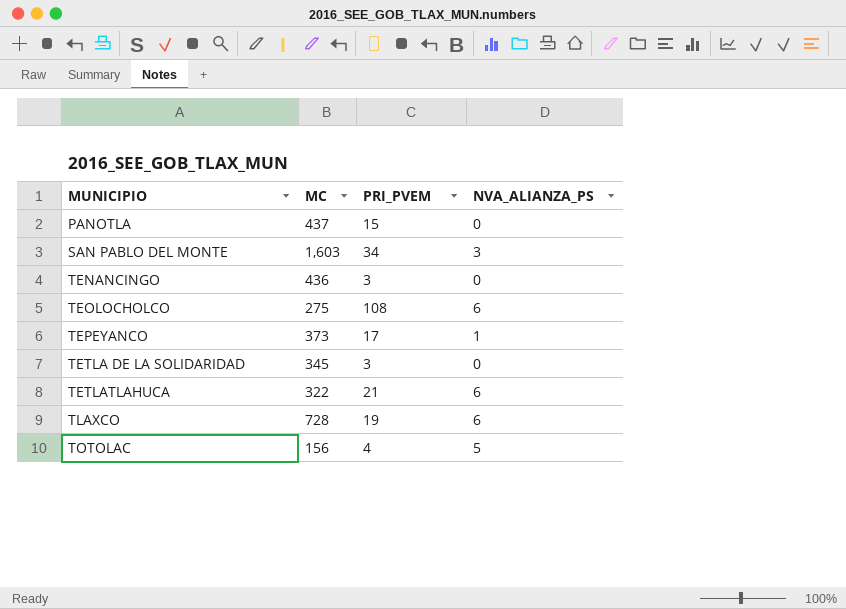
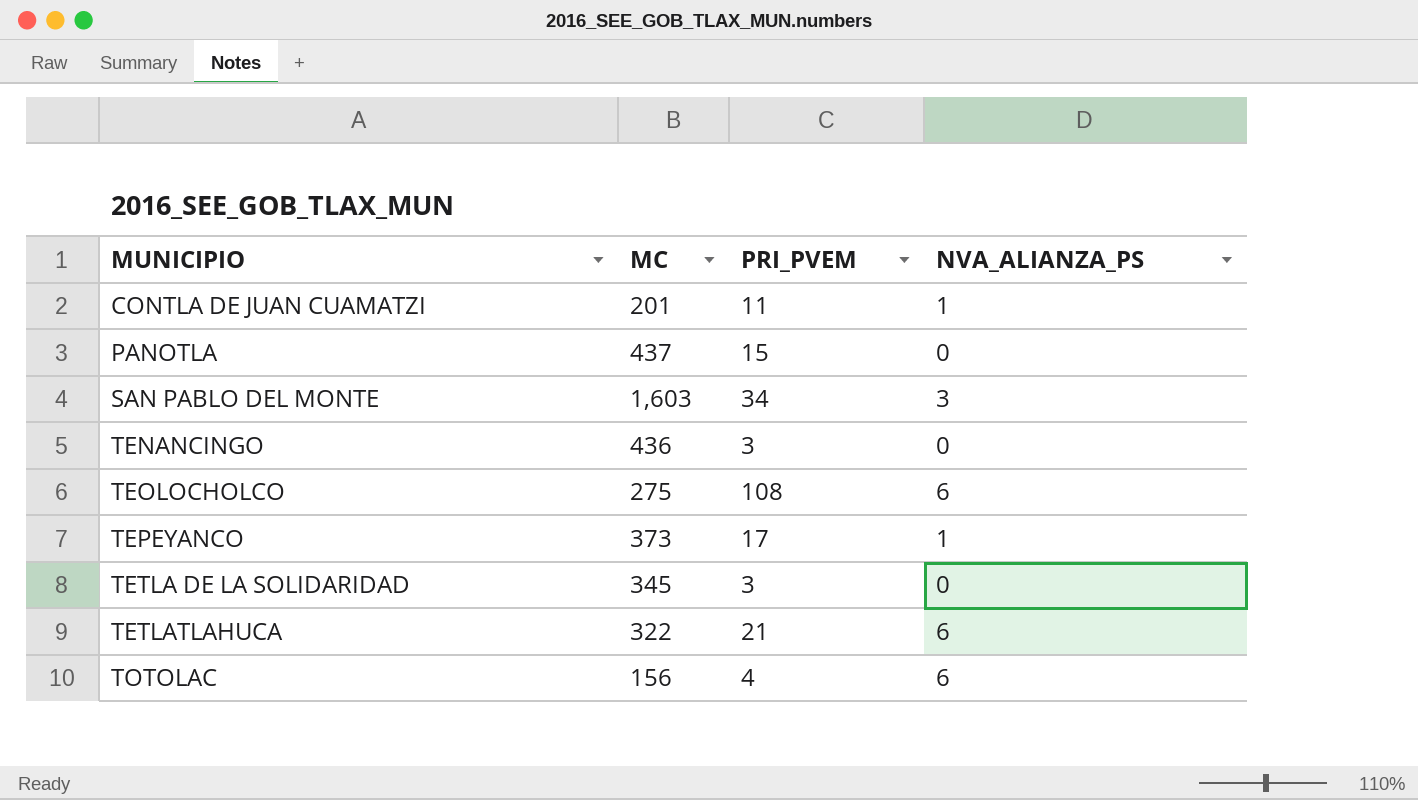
row TLAXCO: 728 | 19 | 6 -> none
row CONTLA DE JUAN CUAMATZI: none -> 201 | 11 | 1
TOTOLAC | NVA_ALIANZA_PS: 5 -> 6

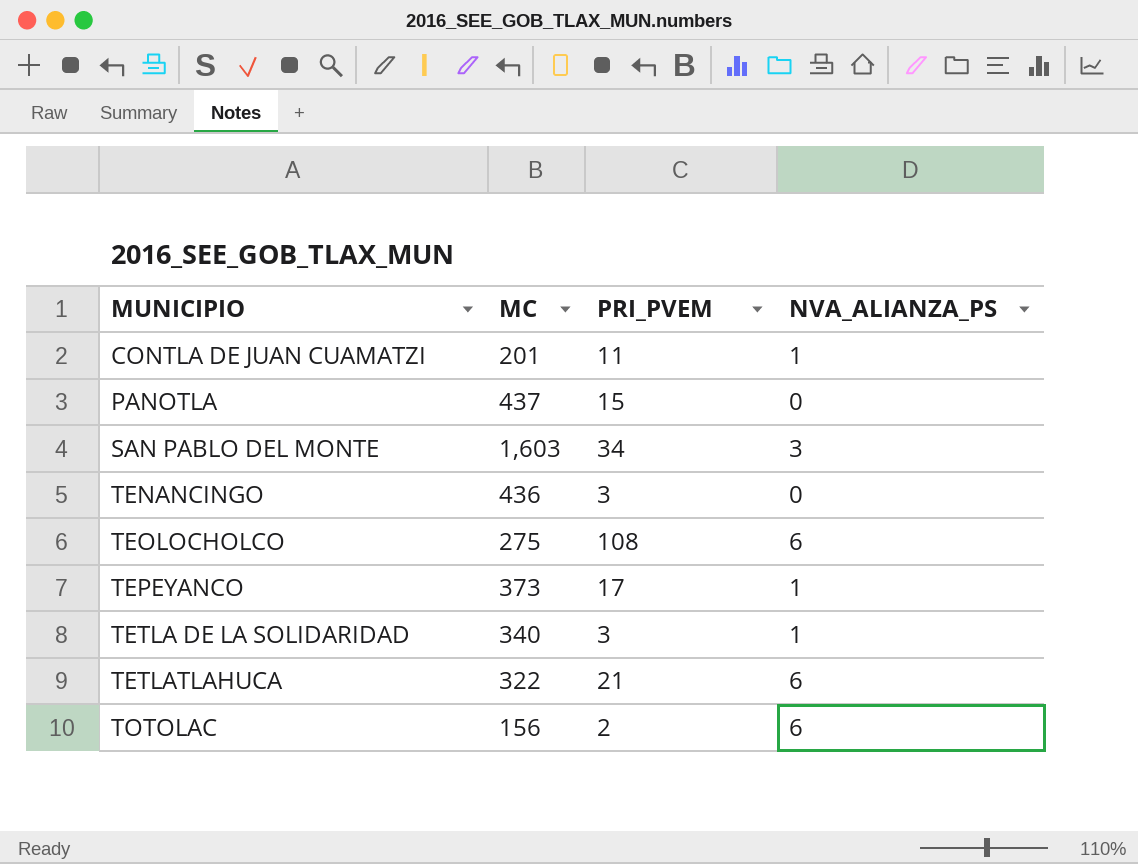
TETLA DE LA SOLIDARIDAD | MC: 345 -> 340
TETLA DE LA SOLIDARIDAD | NVA_ALIANZA_PS: 0 -> 1
TOTOLAC | PRI_PVEM: 4 -> 2

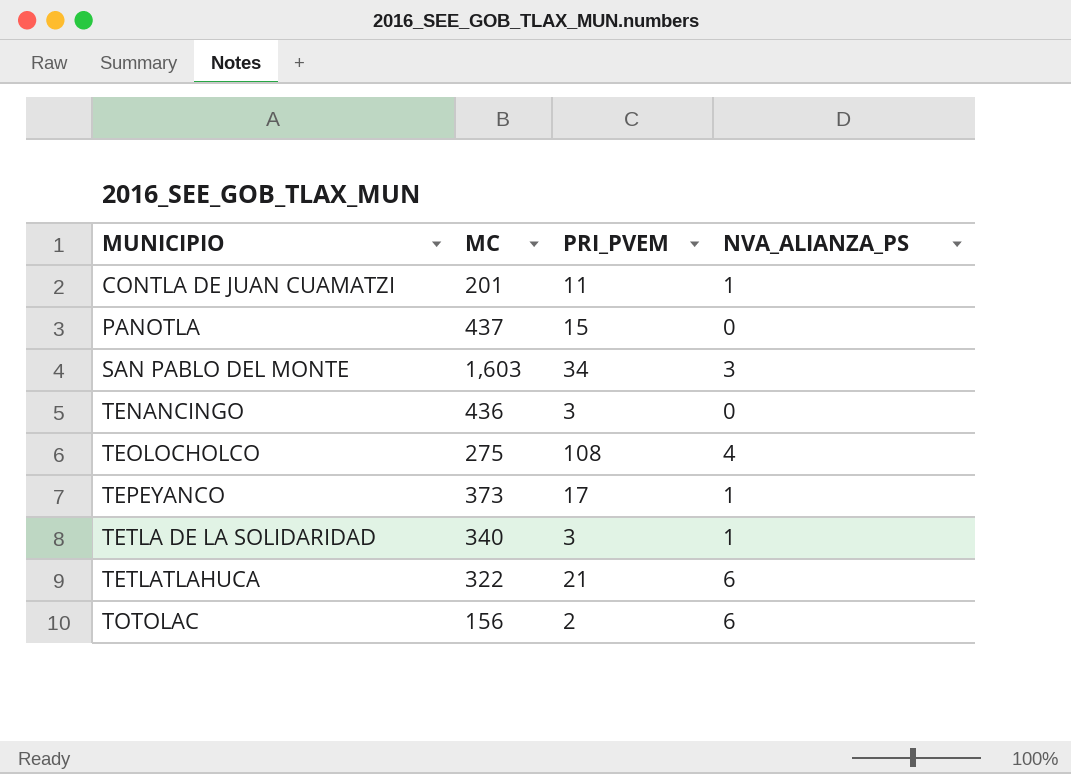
TEOLOCHOLCO | NVA_ALIANZA_PS: 6 -> 4

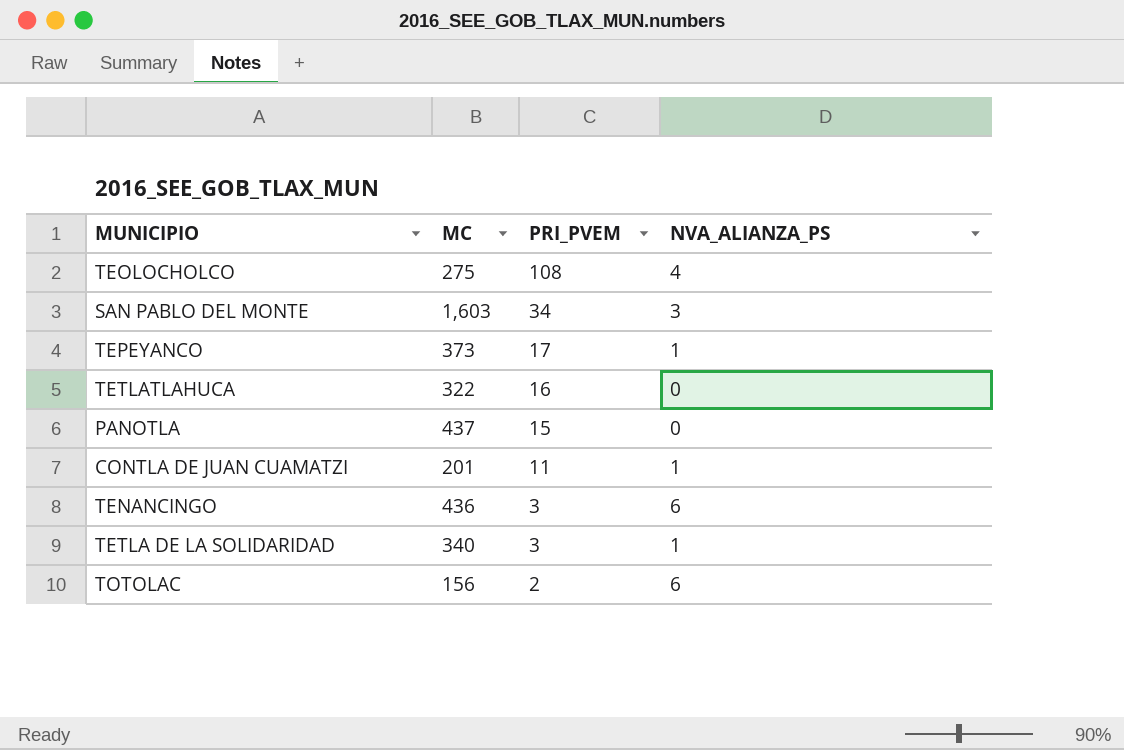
row order: MUNICIPIO ascending -> PRI_PVEM descending
TETLATLAHUCA | PRI_PVEM: 21 -> 16
TETLATLAHUCA | NVA_ALIANZA_PS: 6 -> 0
TENANCINGO | NVA_ALIANZA_PS: 0 -> 6

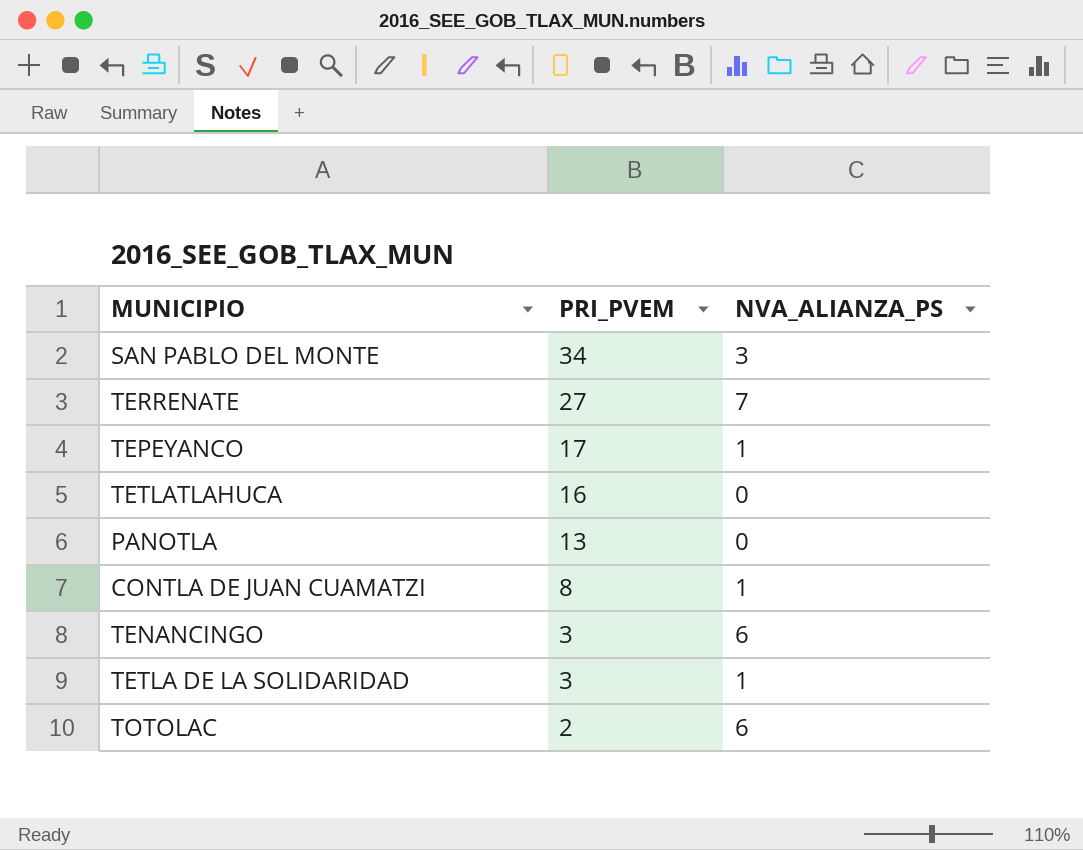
column MC | position: 2 -> none
row TEOLOCHOLCO: 275 | 108 | 4 -> none
row TERRENATE: none -> 27 | 7
PANOTLA | PRI_PVEM: 15 -> 13
CONTLA DE JUAN CUAMATZI | PRI_PVEM: 11 -> 8

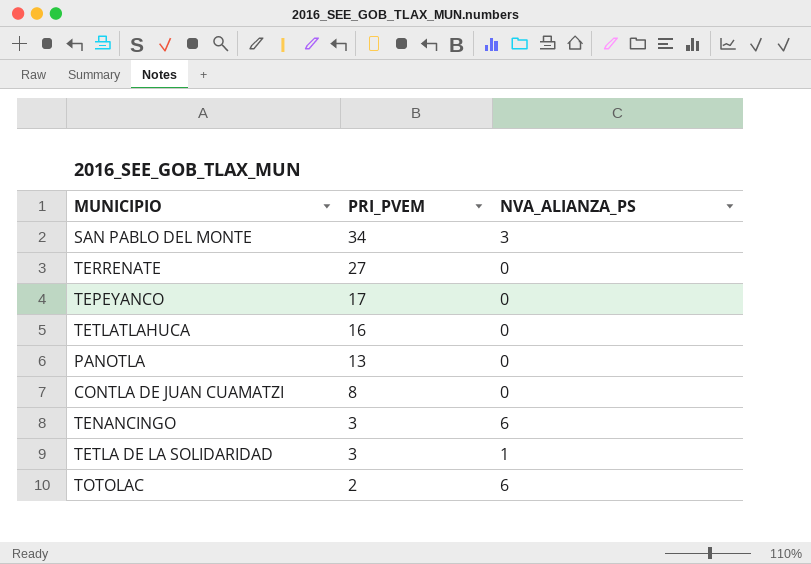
TERRENATE | NVA_ALIANZA_PS: 7 -> 0
TEPEYANCO | NVA_ALIANZA_PS: 1 -> 0
CONTLA DE JUAN CUAMATZI | NVA_ALIANZA_PS: 1 -> 0

